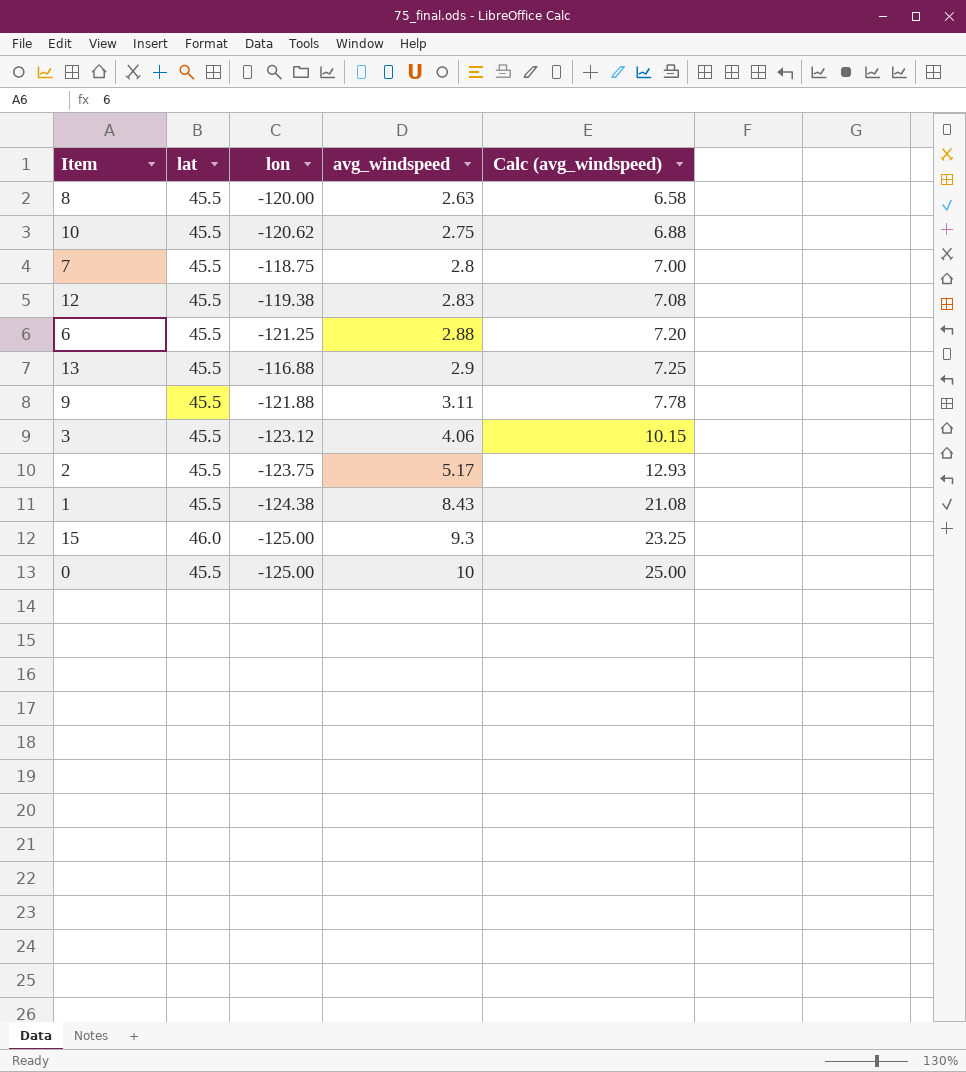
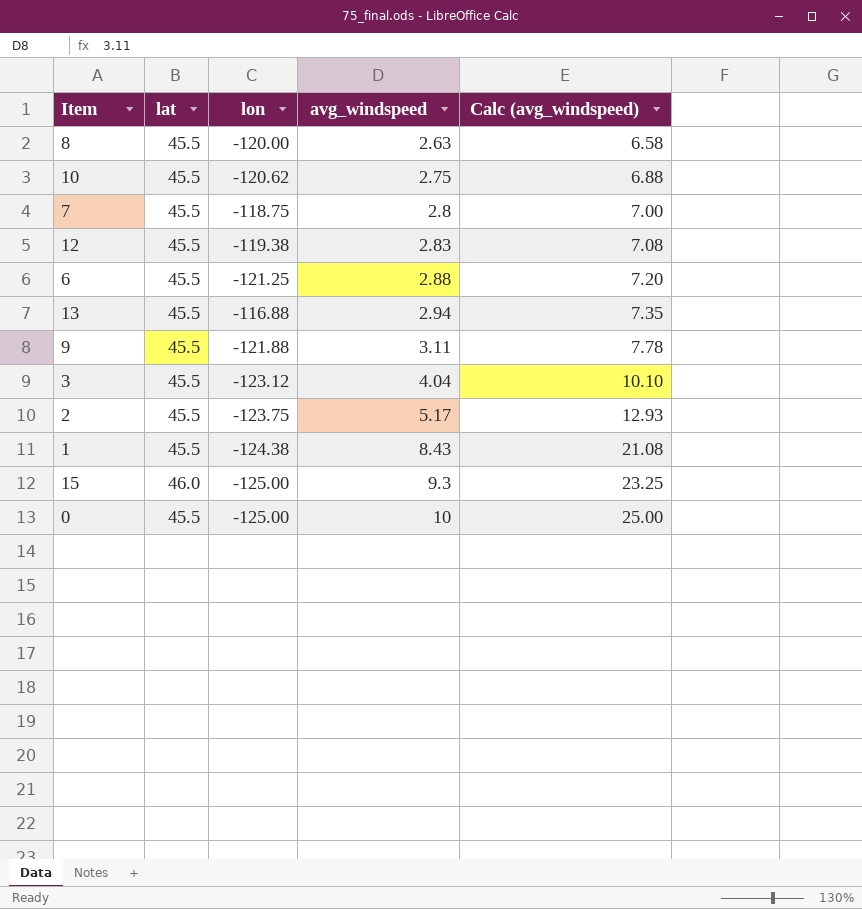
13 | avg_windspeed: 2.9 -> 2.94
13 | Calc (avg_windspeed): 7.25 -> 7.35
3 | avg_windspeed: 4.06 -> 4.04
3 | Calc (avg_windspeed): 10.15 -> 10.10

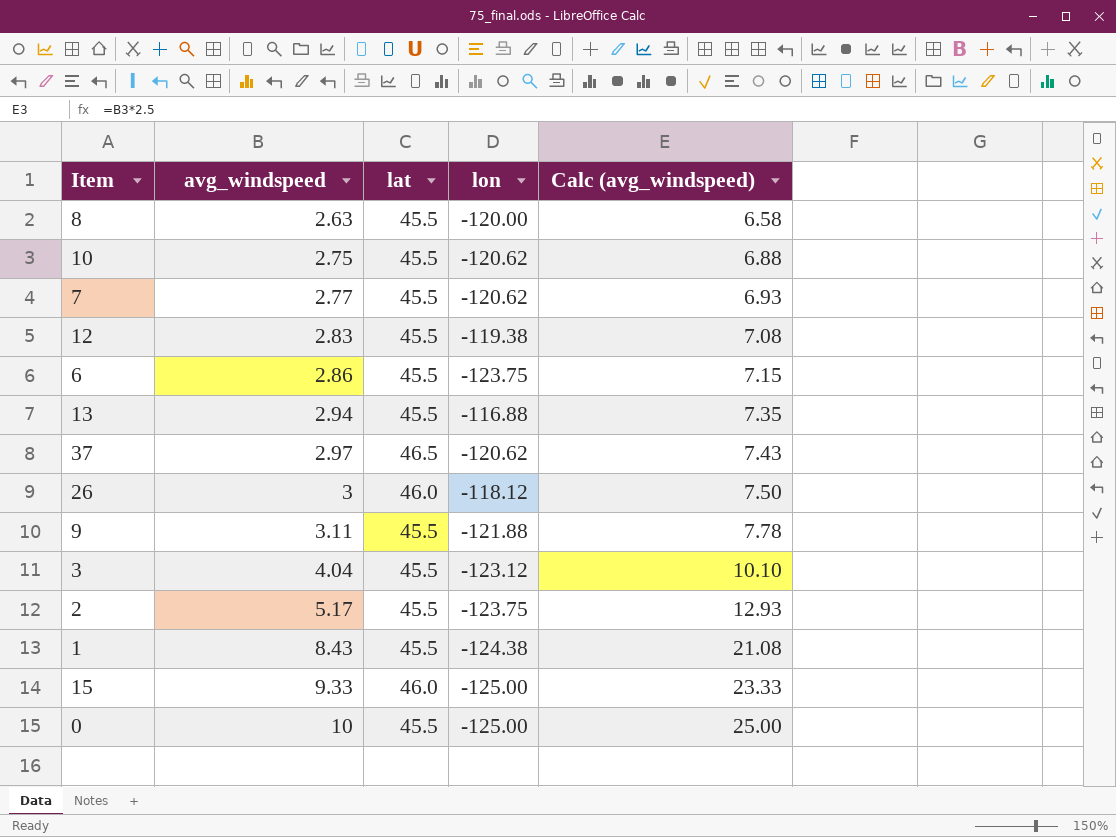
column avg_windspeed | position: 4 -> 2
7 | avg_windspeed: 2.8 -> 2.77
7 | lon: -118.75 -> -120.62
7 | Calc (avg_windspeed): 7.00 -> 6.93
6 | avg_windspeed: 2.88 -> 2.86
6 | lon: -121.25 -> -123.75
6 | Calc (avg_windspeed): 7.20 -> 7.15
row 37: none -> 2.97 | 46.5 | -120.62 | 7.43
row 26: none -> 3 | 46.0 | -118.12 | 7.50
15 | avg_windspeed: 9.3 -> 9.33
15 | Calc (avg_windspeed): 23.25 -> 23.33

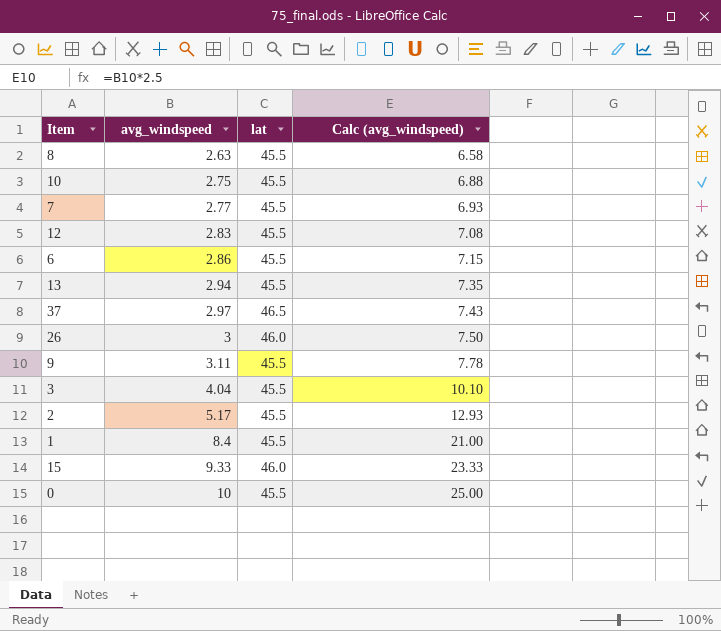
column lon | position: 4 -> none
1 | avg_windspeed: 8.43 -> 8.4
1 | Calc (avg_windspeed): 21.08 -> 21.00

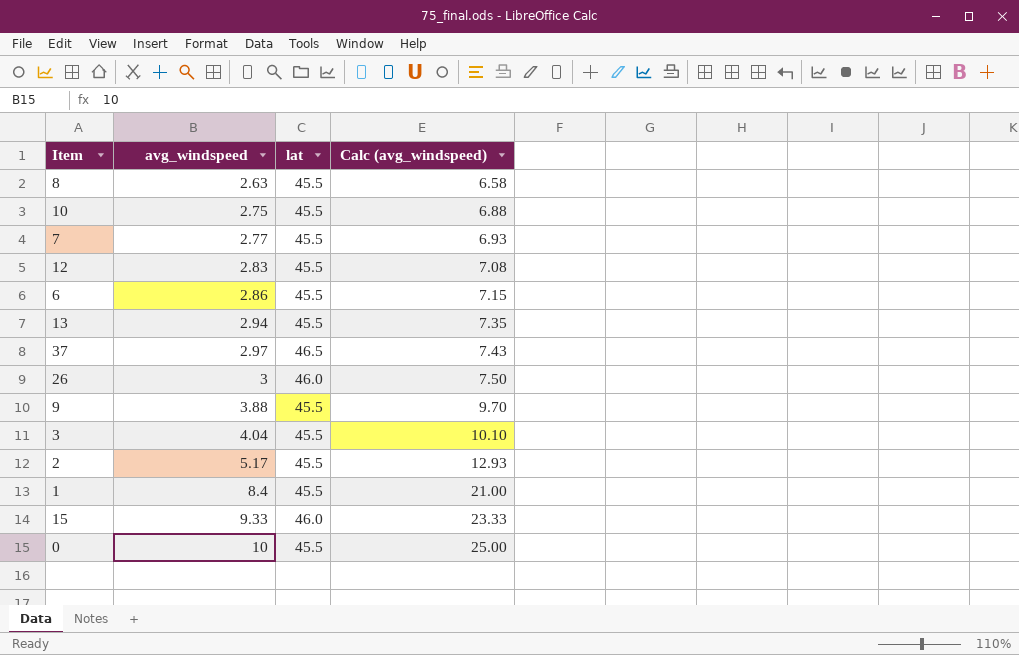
9 | avg_windspeed: 3.11 -> 3.88
9 | Calc (avg_windspeed): 7.78 -> 9.70

